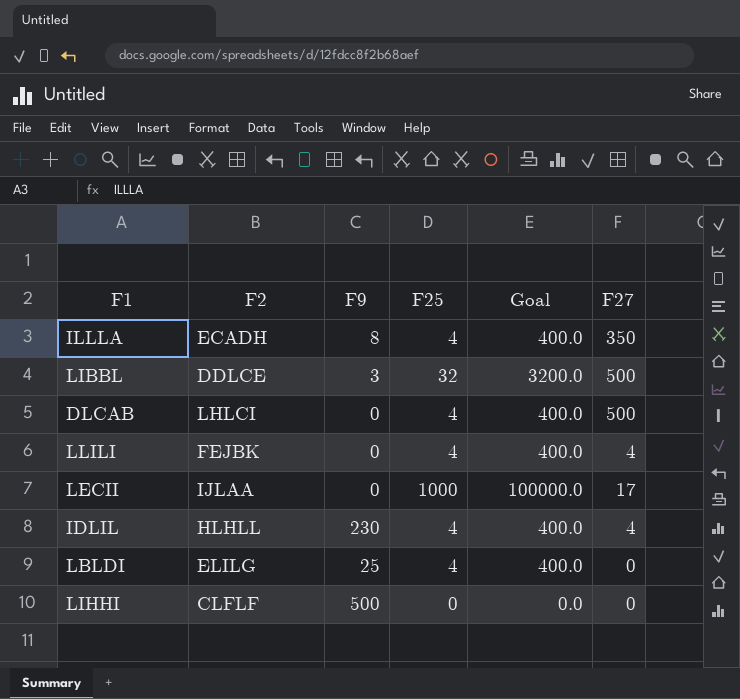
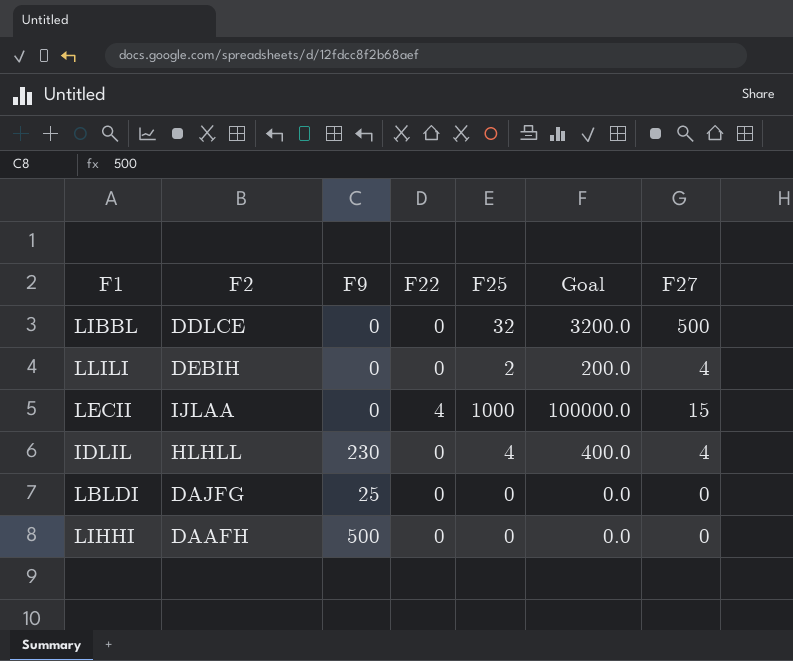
column F22 | position: none -> 4
row ILLLA: ECADH | 8 | 4 | 400.0 | 350 -> none
row DLCAB: LHLCI | 0 | 4 | 400.0 | 500 -> none
LIBBL | F9: 3 -> 0
LLILI | F2: FEJBK -> DEBIH
LLILI | F25: 4 -> 2
LLILI | Goal: 400.0 -> 200.0
LECII | F27: 17 -> 15
LBLDI | F2: ELILG -> DAJFG
LBLDI | F25: 4 -> 0
LBLDI | Goal: 400.0 -> 0.0
LIHHI | F2: CLFLF -> DAAFH

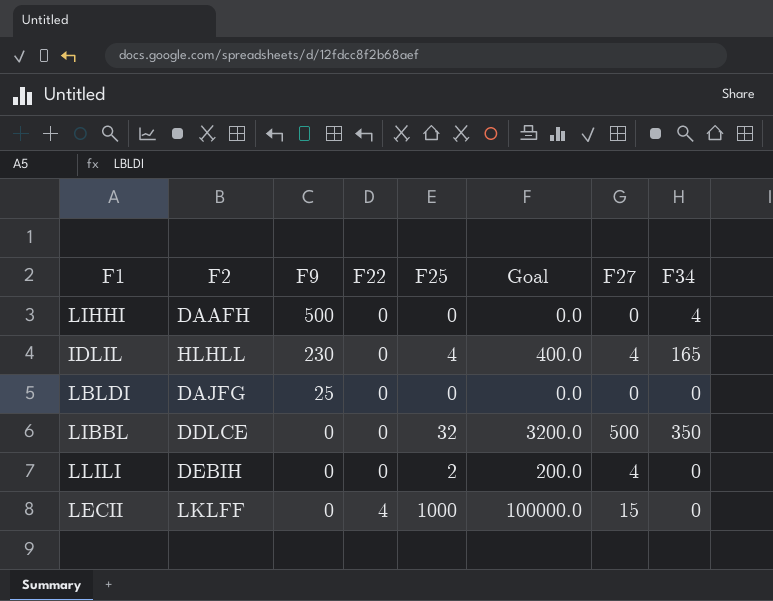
row order: none -> F9 descending
column F34 | position: none -> 8
LECII | F2: IJLAA -> LKLFF

